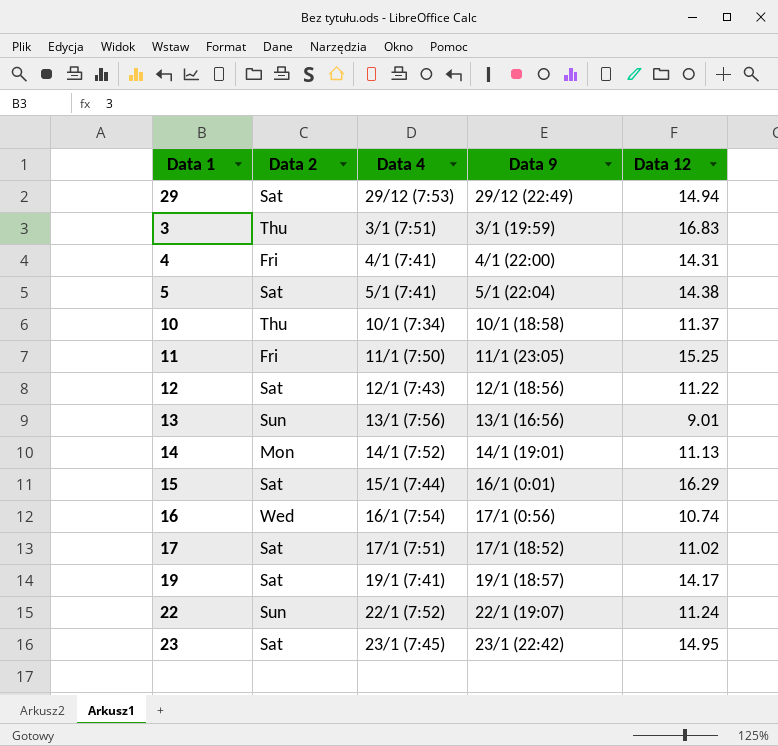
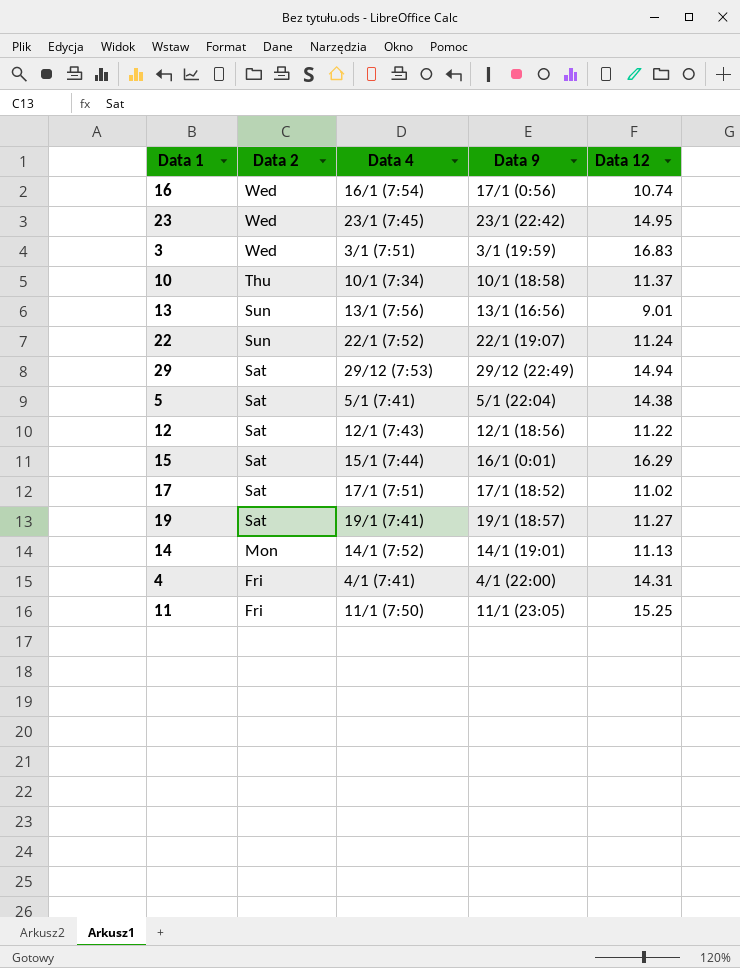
row order: none -> Data 2 descending
23 | Data 2: Sat -> Wed
3 | Data 2: Thu -> Wed
19 | Data 12: 14.17 -> 11.27

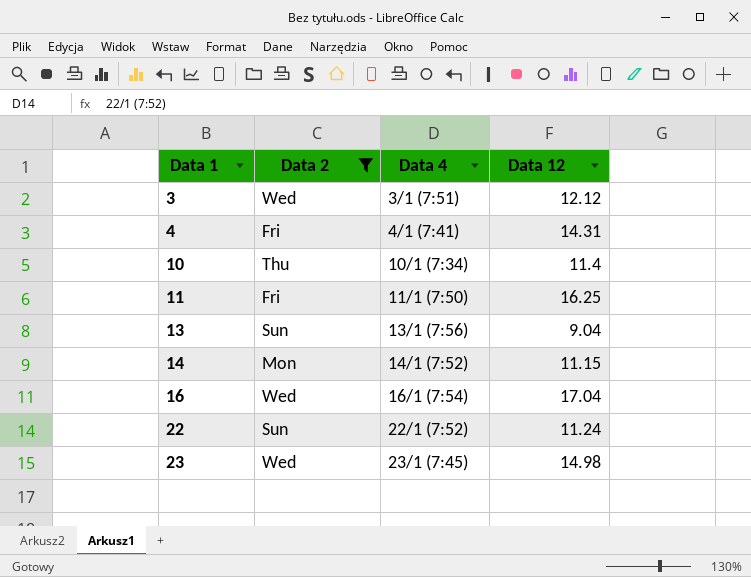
filter: none -> Data 2 != Sat
row order: Data 2 descending -> Data 1 ascending
column Data 9 | position: 4 -> none
3 | Data 12: 16.83 -> 12.12
10 | Data 12: 11.37 -> 11.4
11 | Data 12: 15.25 -> 16.25
13 | Data 12: 9.01 -> 9.04
14 | Data 12: 11.13 -> 11.15
16 | Data 12: 10.74 -> 17.04
23 | Data 12: 14.95 -> 14.98

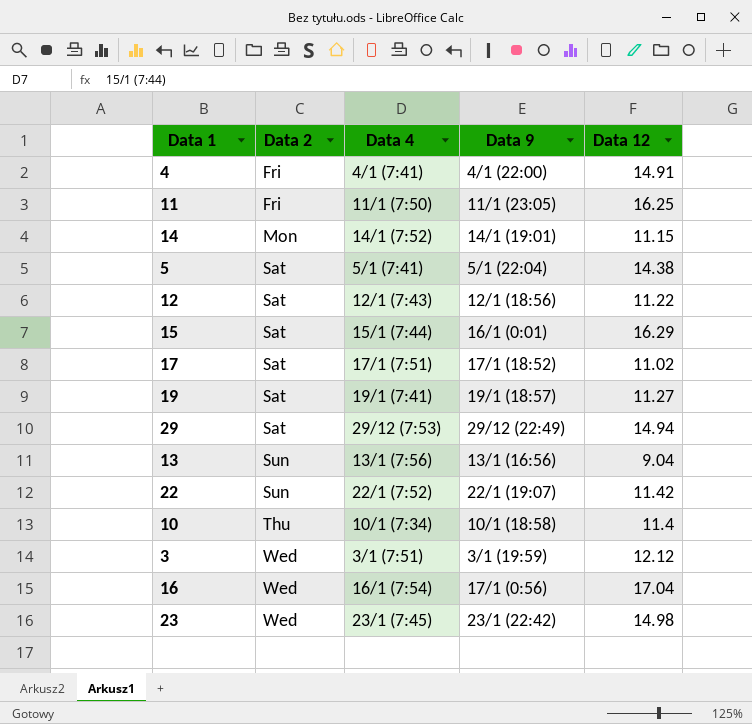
filter: Data 2 != Sat -> none
row order: Data 1 ascending -> Data 2 ascending
column Data 9 | position: none -> 4
4 | Data 12: 14.31 -> 14.91
22 | Data 12: 11.24 -> 11.42

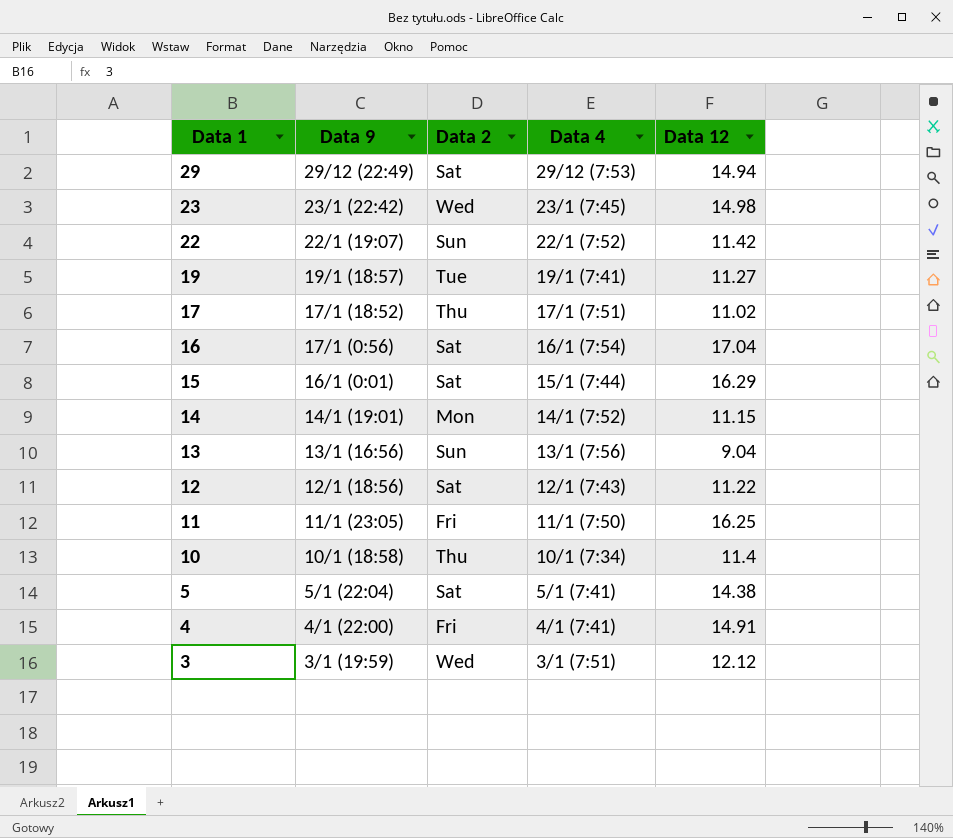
row order: Data 2 ascending -> Data 1 descending
column Data 9 | position: 4 -> 2
19 | Data 2: Sat -> Tue
17 | Data 2: Sat -> Thu
16 | Data 2: Wed -> Sat

